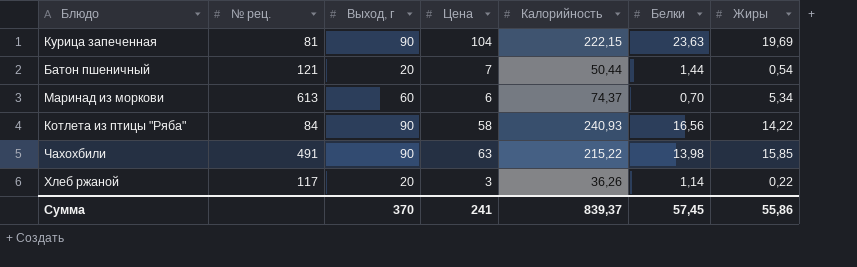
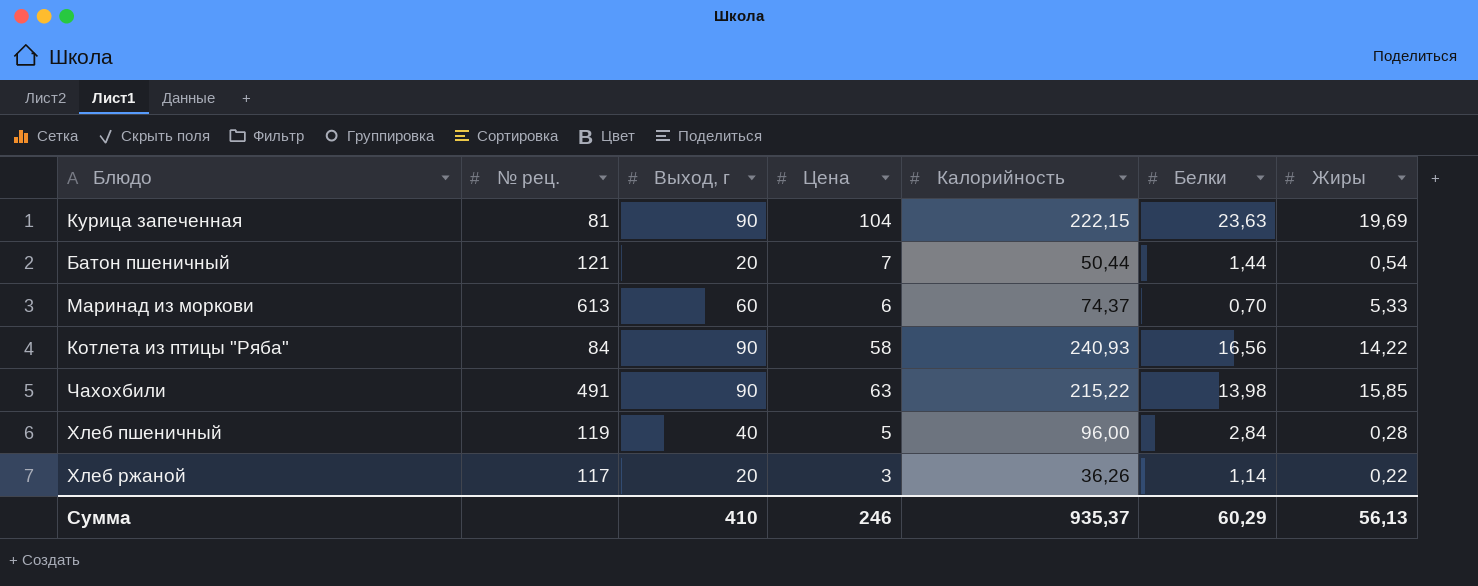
Маринад из моркови | Жиры: 5,34 -> 5,33
row Хлеб пшеничный: none -> 119 | 40 | 5 | 96,00 | 2,84 | 0,28
Сумма | Выход, г: 370 -> 410
Сумма | Цена: 241 -> 246
Сумма | Калорийность: 839,37 -> 935,37
Сумма | Белки: 57,45 -> 60,29
Сумма | Жиры: 55,86 -> 56,13

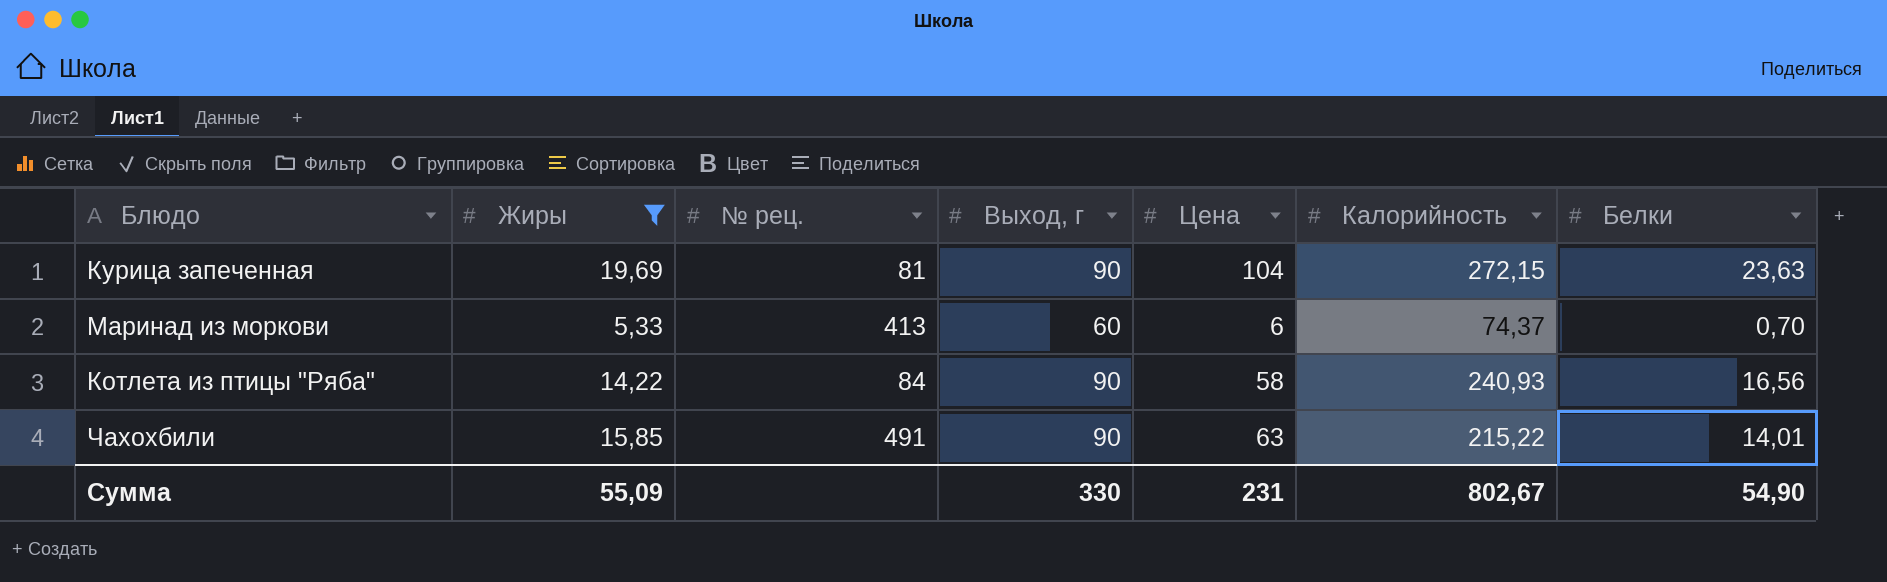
filter: none -> Жиры >= 5,33
column Жиры | position: 7 -> 2
Курица запеченная | Калорийность: 222,15 -> 272,15
Маринад из моркови | № рец.: 613 -> 413
Чахохбили | Белки: 13,98 -> 14,01
Сумма | Жиры: 56,13 -> 55,09
Сумма | Выход, г: 410 -> 330
Сумма | Цена: 246 -> 231
Сумма | Калорийность: 935,37 -> 802,67
Сумма | Белки: 60,29 -> 54,90

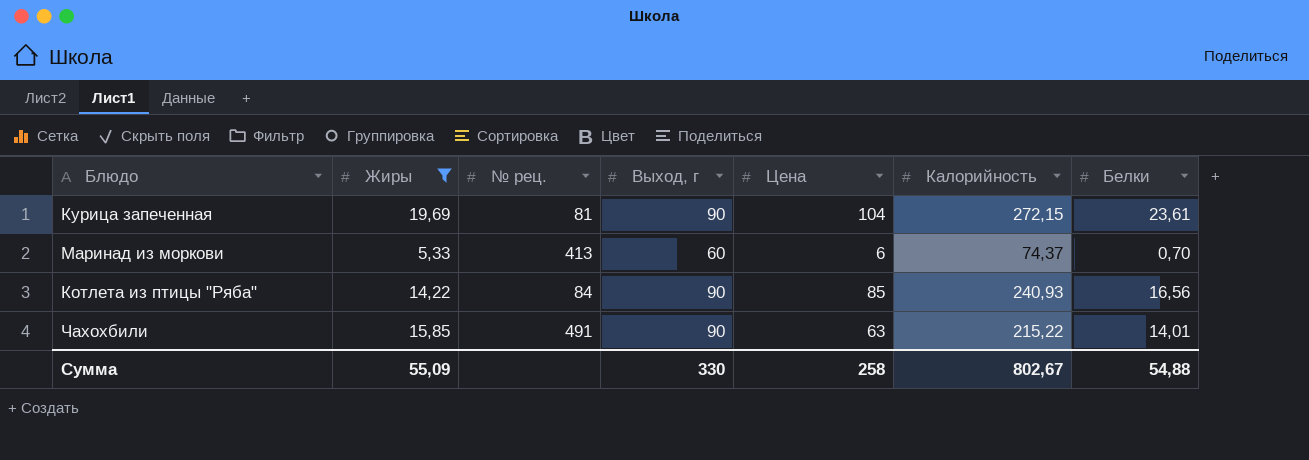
Курица запеченная | Белки: 23,63 -> 23,61
Котлета из птицы "Ряба" | Цена: 58 -> 85
Сумма | Цена: 231 -> 258
Сумма | Белки: 54,90 -> 54,88

